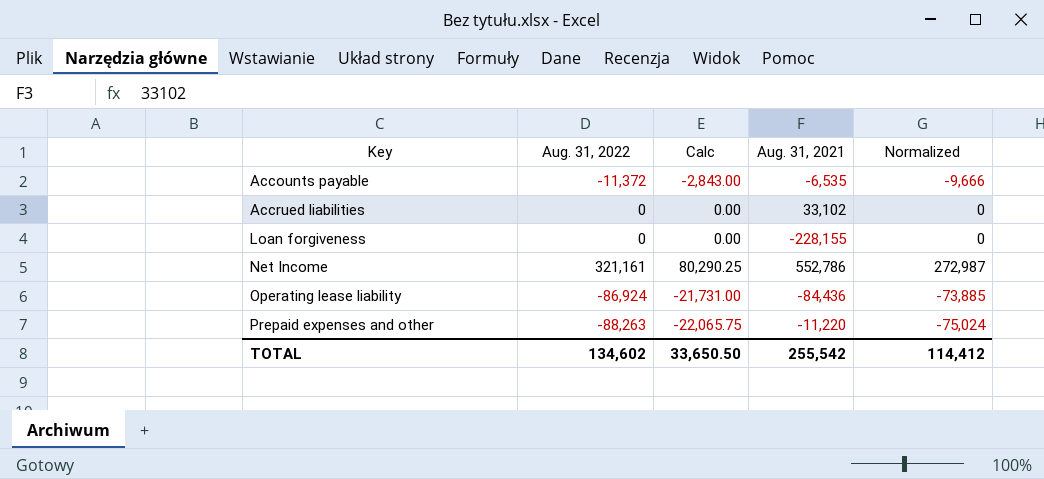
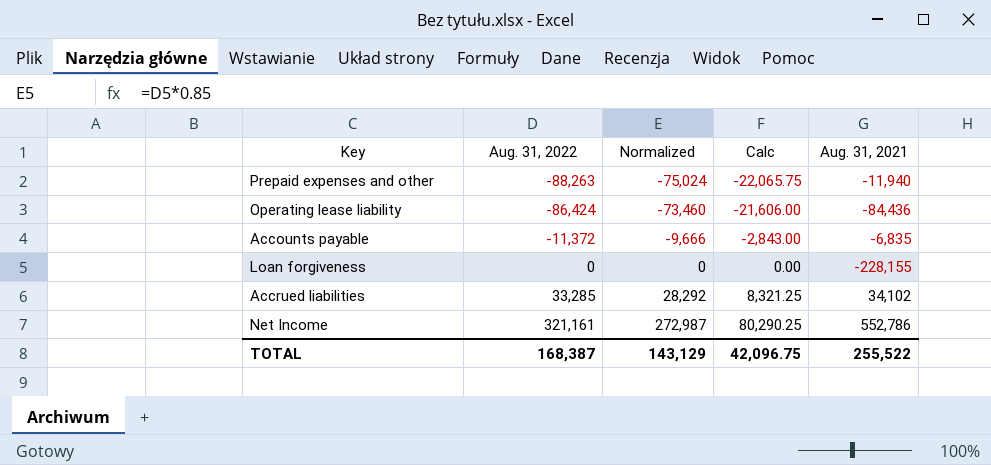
row order: Key ascending -> Aug. 31, 2022 ascending
column Normalized | position: 5 -> 3
Prepaid expenses and other | Aug. 31, 2021: -11,220 -> -11,940
Operating lease liability | Aug. 31, 2022: -86,924 -> -86,424
Operating lease liability | Normalized: -73,885 -> -73,460
Operating lease liability | Calc: -21,731.00 -> -21,606.00
Accounts payable | Aug. 31, 2021: -6,535 -> -6,835
Accrued liabilities | Aug. 31, 2022: 0 -> 33,285
Accrued liabilities | Normalized: 0 -> 28,292
Accrued liabilities | Calc: 0.00 -> 8,321.25
Accrued liabilities | Aug. 31, 2021: 33,102 -> 34,102
TOTAL | Aug. 31, 2022: 134,602 -> 168,387
TOTAL | Normalized: 114,412 -> 143,129
TOTAL | Calc: 33,650.50 -> 42,096.75
TOTAL | Aug. 31, 2021: 255,542 -> 255,522

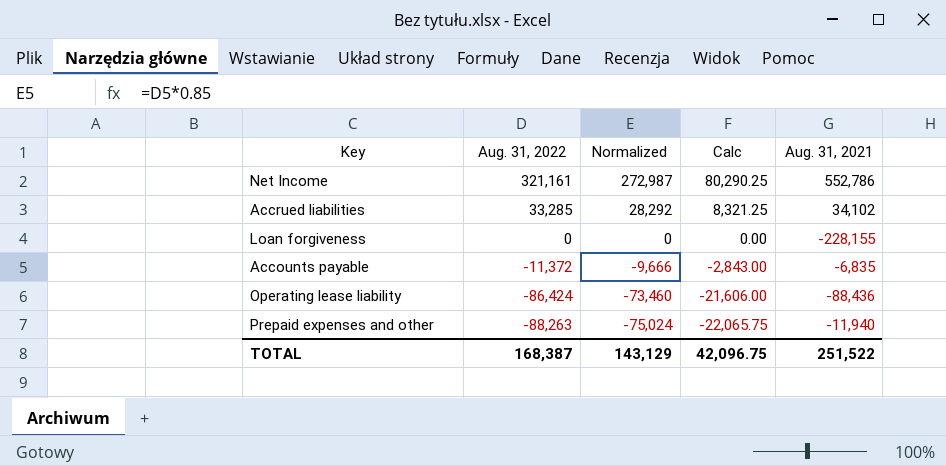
row order: Aug. 31, 2022 ascending -> Aug. 31, 2022 descending
Operating lease liability | Aug. 31, 2021: -84,436 -> -88,436
TOTAL | Aug. 31, 2021: 255,522 -> 251,522

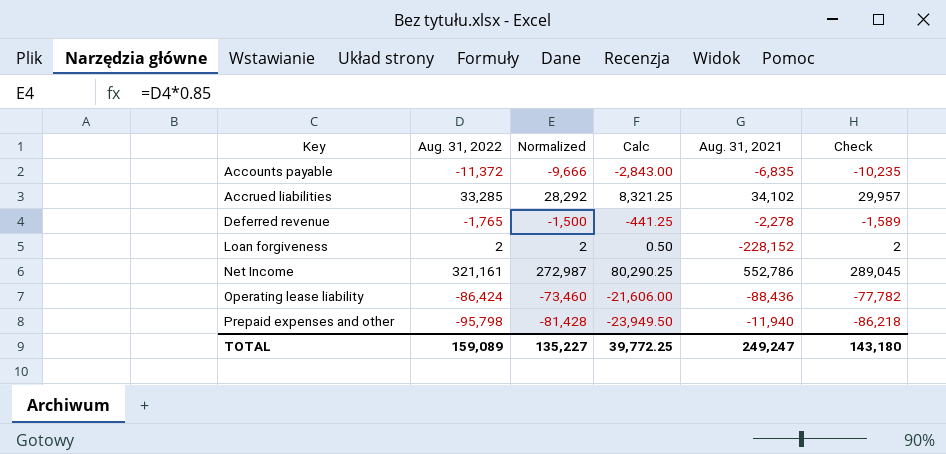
row order: Aug. 31, 2022 descending -> Key ascending
column Check | formula: none -> [Aug. 31, 2022] * 0.9
row Deferred revenue: none -> -1,765 | -1,500 | -441.25 | -2,278 | -1,589
Loan forgiveness | Aug. 31, 2022: 0 -> 2
Loan forgiveness | Normalized: 0 -> 2
Loan forgiveness | Calc: 0.00 -> 0.50
Loan forgiveness | Aug. 31, 2021: -228,155 -> -228,152
Prepaid expenses and other | Aug. 31, 2022: -88,263 -> -95,798
Prepaid expenses and other | Normalized: -75,024 -> -81,428
Prepaid expenses and other | Calc: -22,065.75 -> -23,949.50
TOTAL | Aug. 31, 2022: 168,387 -> 159,089
TOTAL | Normalized: 143,129 -> 135,227
TOTAL | Calc: 42,096.75 -> 39,772.25
TOTAL | Aug. 31, 2021: 251,522 -> 249,247

